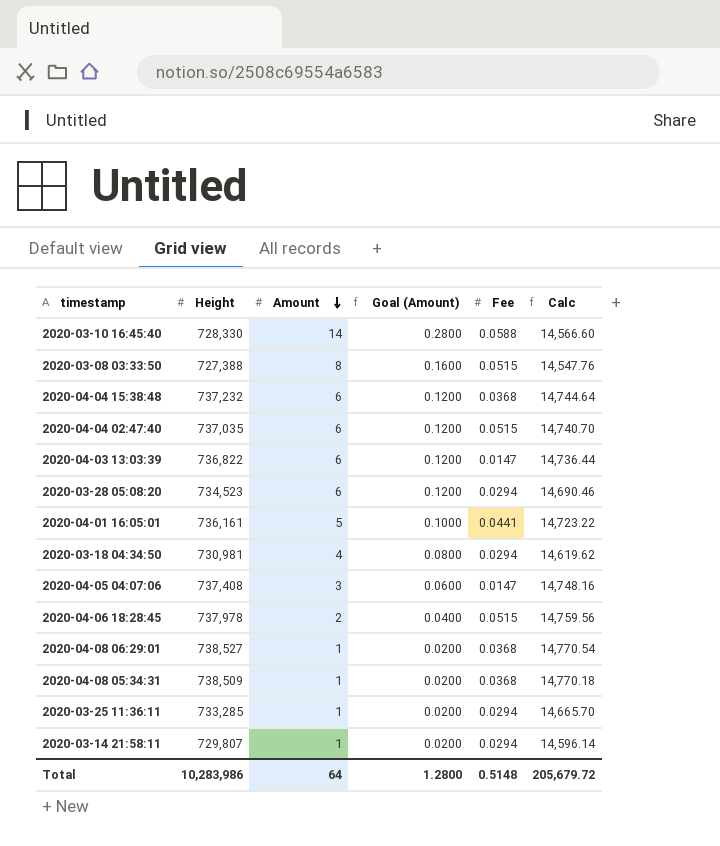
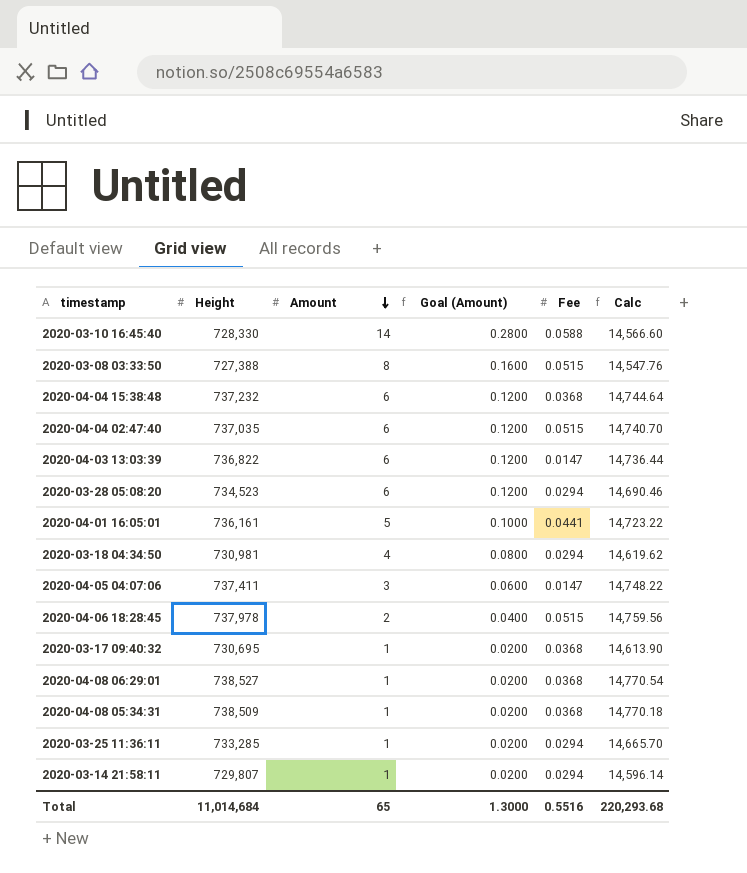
2020-04-05 04:07:06 | Height: 737,408 -> 737,411
2020-04-05 04:07:06 | Calc: 14,748.16 -> 14,748.22
row 2020-03-17 09:40:32: none -> 730,695 | 1 | 0.0200 | 0.0368 | 14,613.90
Total | Height: 10,283,986 -> 11,014,684
Total | Amount: 64 -> 65
Total | Goal (Amount): 1.2800 -> 1.3000
Total | Fee: 0.5148 -> 0.5516
Total | Calc: 205,679.72 -> 220,293.68

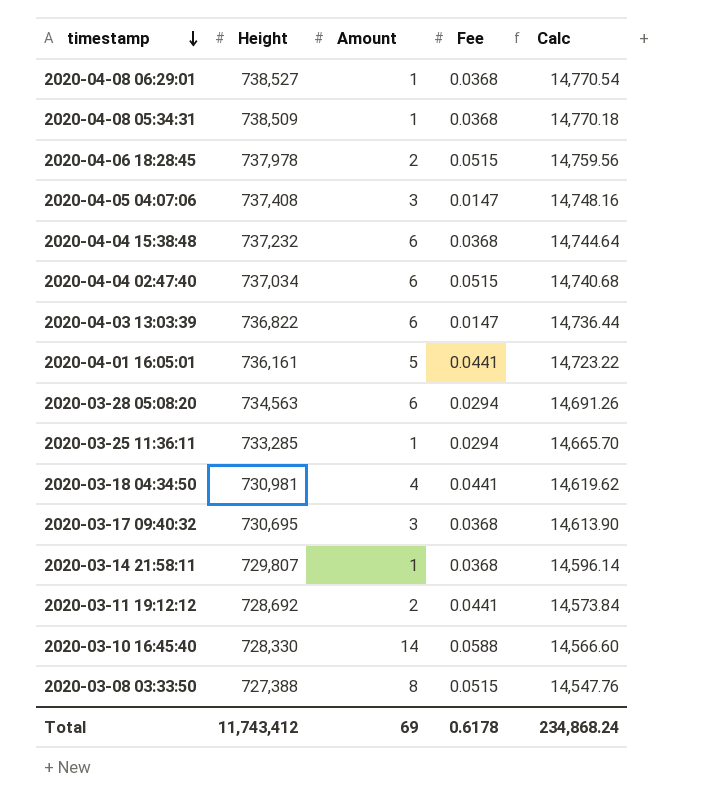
row order: Amount descending -> timestamp descending
column Goal (Amount) | formula: [Amount] * 0.02 -> none
2020-04-05 04:07:06 | Height: 737,411 -> 737,408
2020-04-05 04:07:06 | Calc: 14,748.22 -> 14,748.16
2020-04-04 02:47:40 | Height: 737,035 -> 737,034
2020-04-04 02:47:40 | Calc: 14,740.70 -> 14,740.68
2020-03-28 05:08:20 | Height: 734,523 -> 734,563
2020-03-28 05:08:20 | Calc: 14,690.46 -> 14,691.26
2020-03-18 04:34:50 | Fee: 0.0294 -> 0.0441
2020-03-17 09:40:32 | Amount: 1 -> 3
2020-03-14 21:58:11 | Fee: 0.0294 -> 0.0368
row 2020-03-11 19:12:12: none -> 728,692 | 2 | 0.0441 | 14,573.84
Total | Height: 11,014,684 -> 11,743,412
Total | Amount: 65 -> 69
Total | Fee: 0.5516 -> 0.6178
Total | Calc: 220,293.68 -> 234,868.24

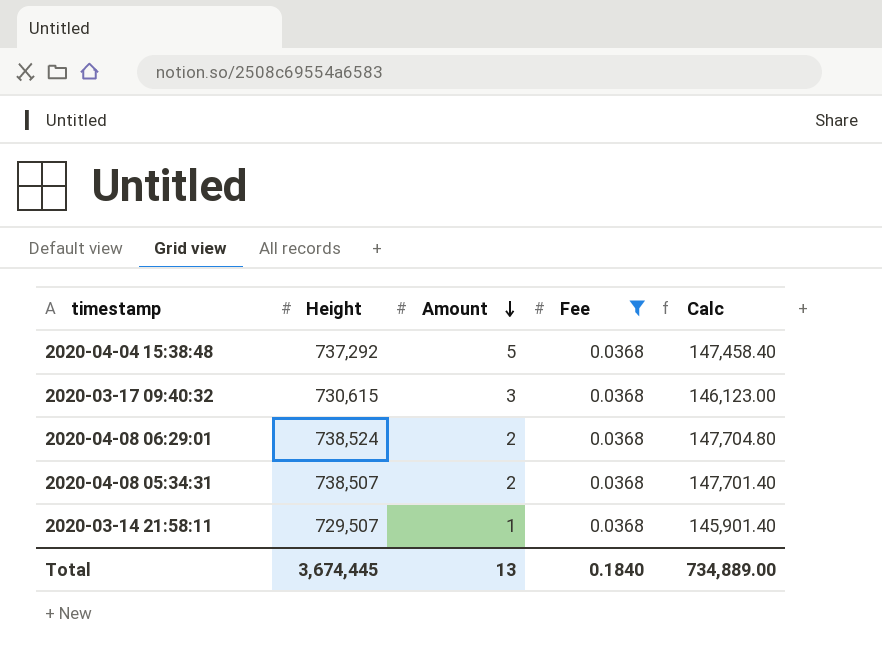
filter: none -> Fee = 0.0368
row order: timestamp descending -> Amount descending
column Calc | formula: [Height] * 0.02 -> [Height] * 0.2
2020-04-04 15:38:48 | Height: 737,232 -> 737,292
2020-04-04 15:38:48 | Amount: 6 -> 5
2020-03-17 09:40:32 | Height: 730,695 -> 730,615
2020-04-08 06:29:01 | Height: 738,527 -> 738,524
2020-04-08 06:29:01 | Amount: 1 -> 2
2020-04-08 05:34:31 | Height: 738,509 -> 738,507
2020-04-08 05:34:31 | Amount: 1 -> 2
2020-03-14 21:58:11 | Height: 729,807 -> 729,507
Total | Height: 11,743,412 -> 3,674,445
Total | Amount: 69 -> 13
Total | Fee: 0.6178 -> 0.1840
Total | Calc: 234,868.24 -> 734,889.00

